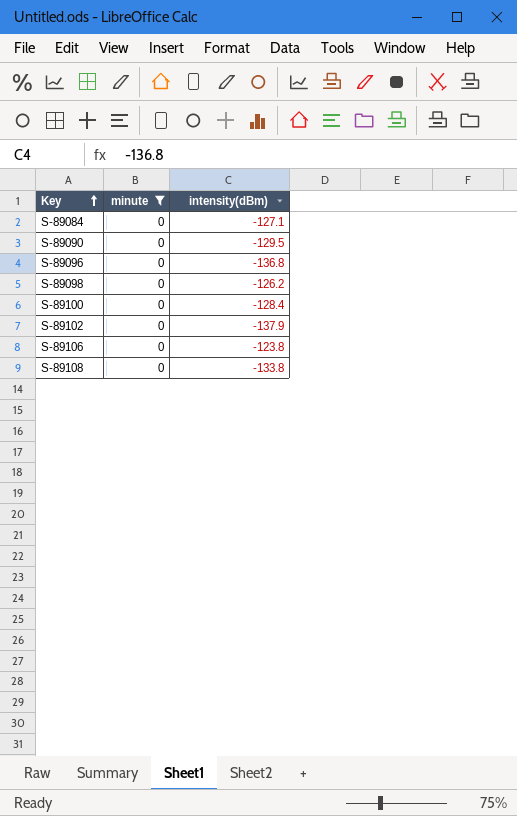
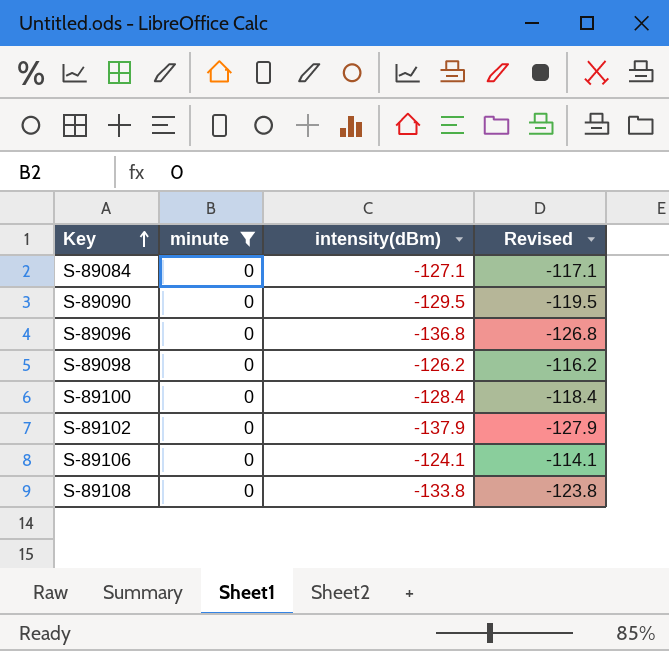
column Revised | formula: none -> [intensity(dBm)] + 10
S-89106 | intensity(dBm): -123.8 -> -124.1

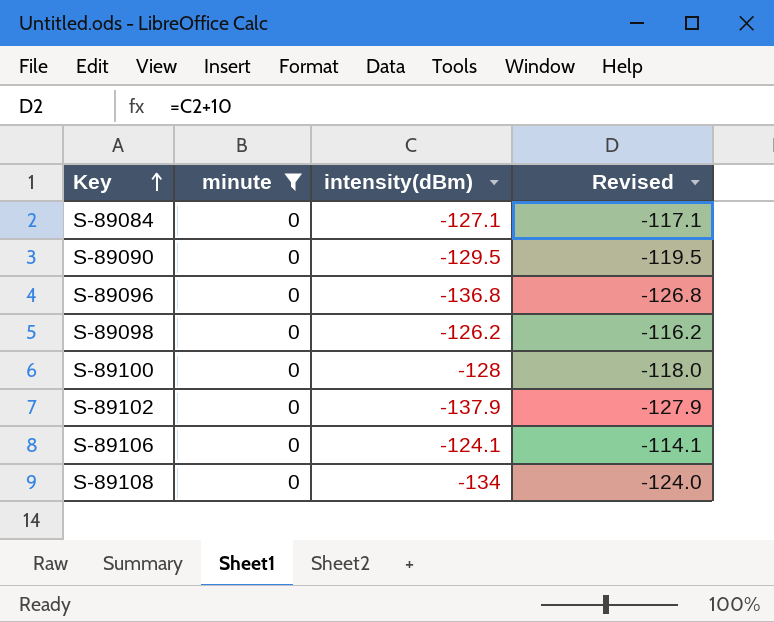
S-89100 | intensity(dBm): -128.4 -> -128
S-89100 | Revised: -118.4 -> -118.0
S-89108 | intensity(dBm): -133.8 -> -134
S-89108 | Revised: -123.8 -> -124.0

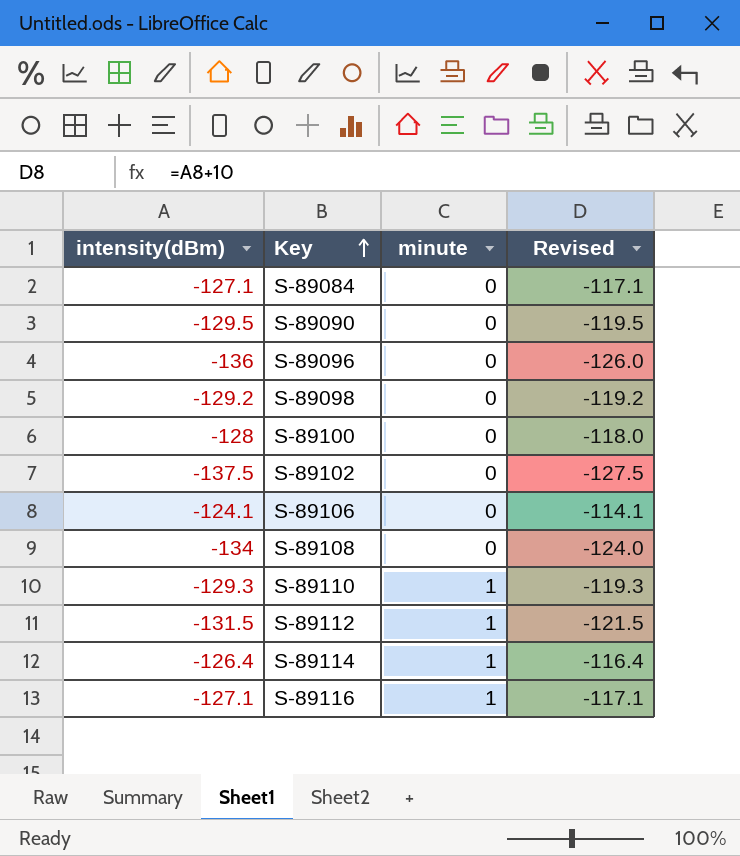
filter: minute = 0 -> none
column intensity(dBm) | position: 3 -> 1
S-89096 | intensity(dBm): -136.8 -> -136
S-89096 | Revised: -126.8 -> -126.0
S-89098 | intensity(dBm): -126.2 -> -129.2
S-89098 | Revised: -116.2 -> -119.2
S-89102 | intensity(dBm): -137.9 -> -137.5
S-89102 | Revised: -127.9 -> -127.5

